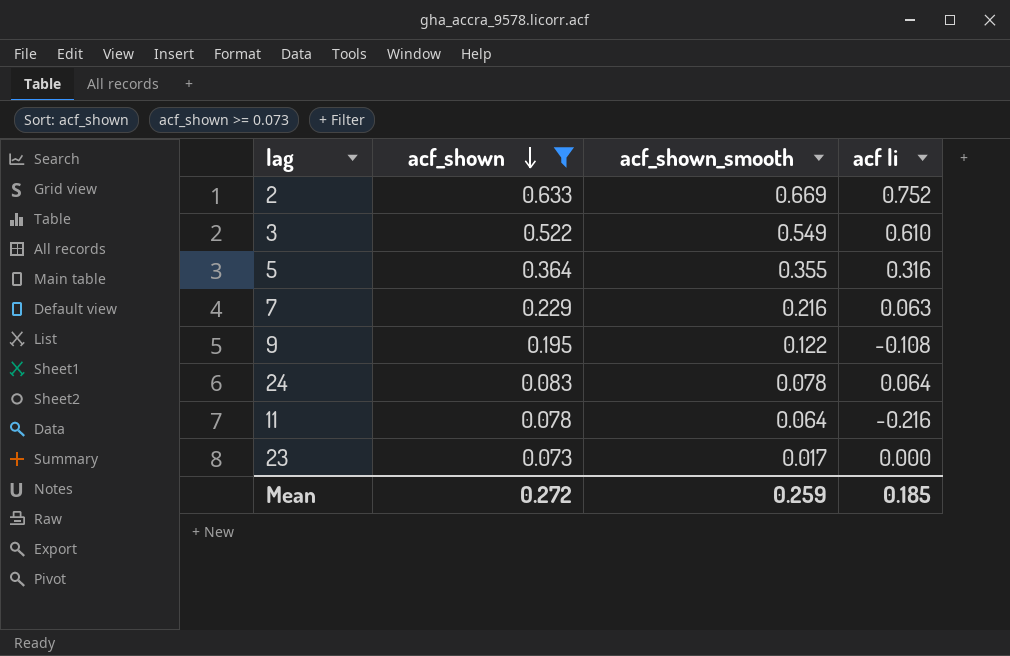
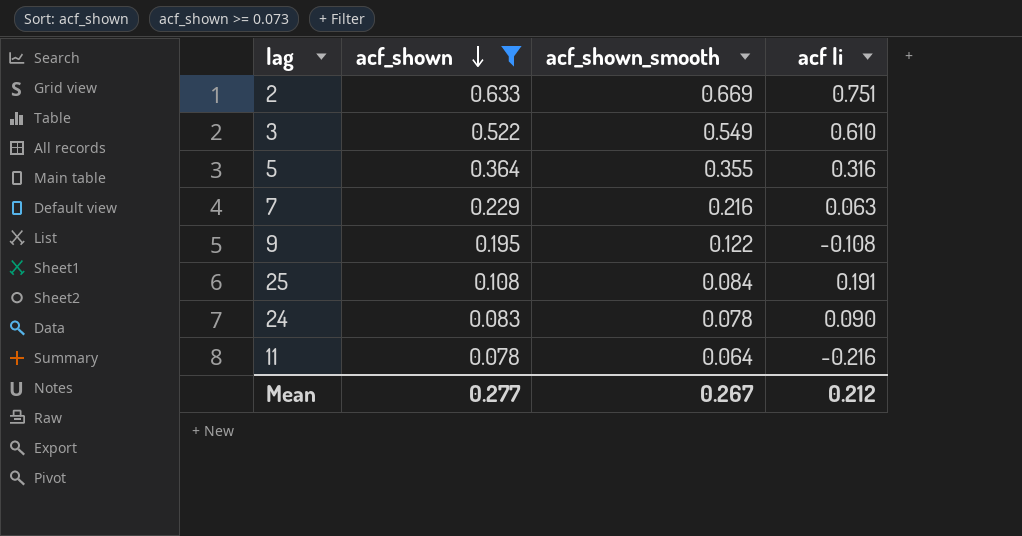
row 23: 0.073 | 0.017 | 0.000 -> none
2 | acf li: 0.752 -> 0.751
row 25: none -> 0.108 | 0.084 | 0.191
24 | acf li: 0.064 -> 0.090
Mean | acf_shown: 0.272 -> 0.277
Mean | acf_shown_smooth: 0.259 -> 0.267
Mean | acf li: 0.185 -> 0.212

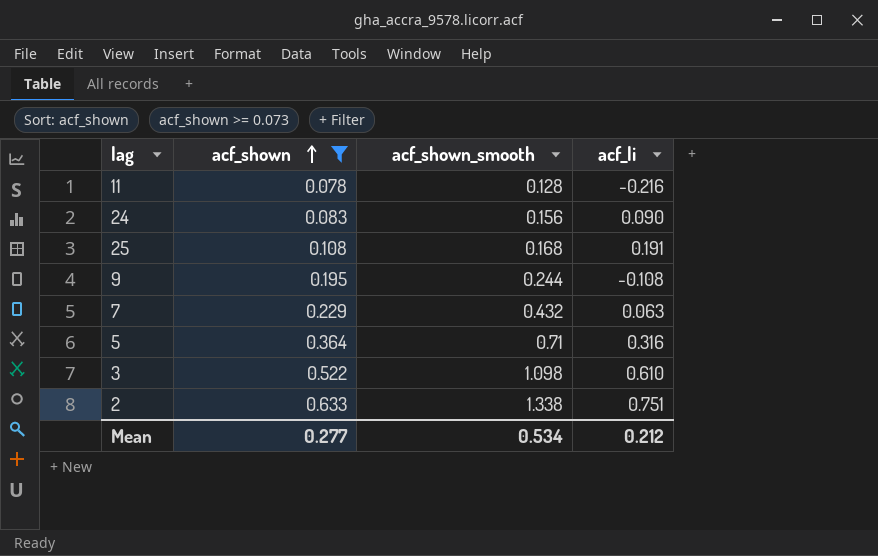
row order: acf_shown descending -> acf_shown ascending
column name: acf li -> acf_li
11 | acf_shown_smooth: 0.064 -> 0.128
24 | acf_shown_smooth: 0.078 -> 0.156
25 | acf_shown_smooth: 0.084 -> 0.168
9 | acf_shown_smooth: 0.122 -> 0.244
7 | acf_shown_smooth: 0.216 -> 0.432
5 | acf_shown_smooth: 0.355 -> 0.71
3 | acf_shown_smooth: 0.549 -> 1.098
2 | acf_shown_smooth: 0.669 -> 1.338
Mean | acf_shown_smooth: 0.267 -> 0.534

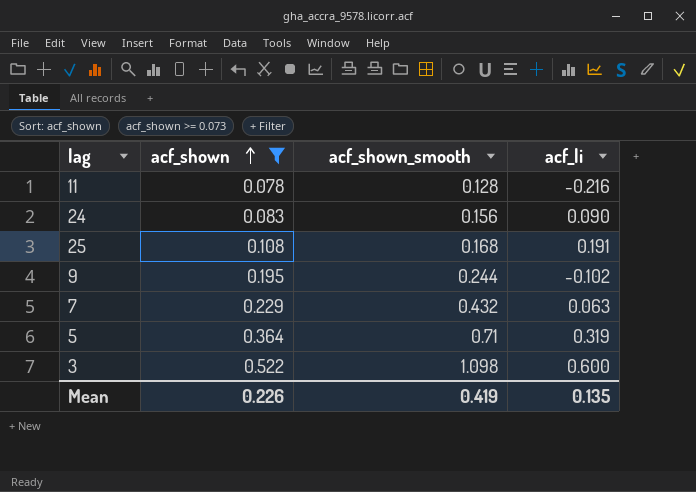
row 2: 0.633 | 1.338 | 0.751 -> none
9 | acf_li: -0.108 -> -0.102
5 | acf_li: 0.316 -> 0.319
3 | acf_li: 0.610 -> 0.600
Mean | acf_shown: 0.277 -> 0.226
Mean | acf_shown_smooth: 0.534 -> 0.419
Mean | acf_li: 0.212 -> 0.135

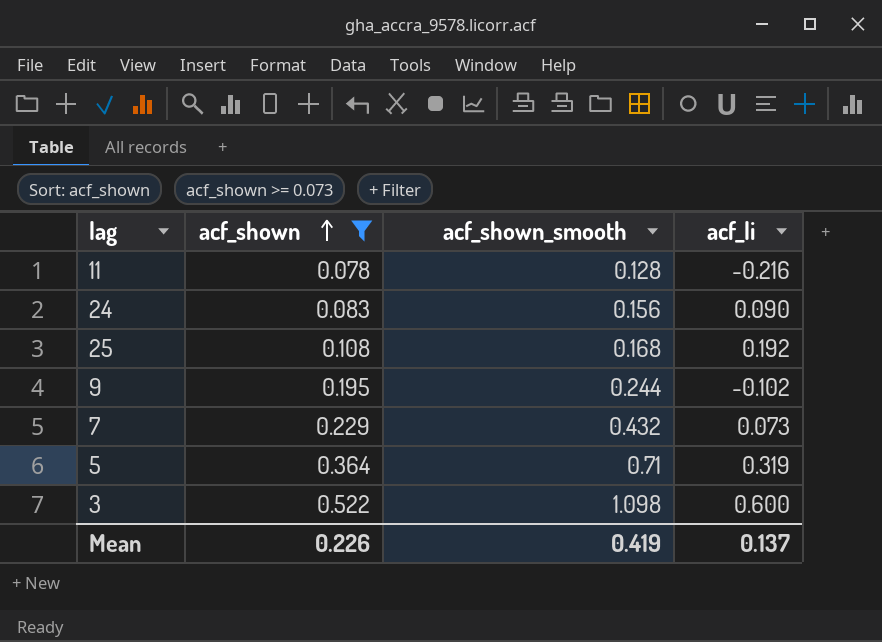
25 | acf_li: 0.191 -> 0.192
7 | acf_li: 0.063 -> 0.073
Mean | acf_li: 0.135 -> 0.137

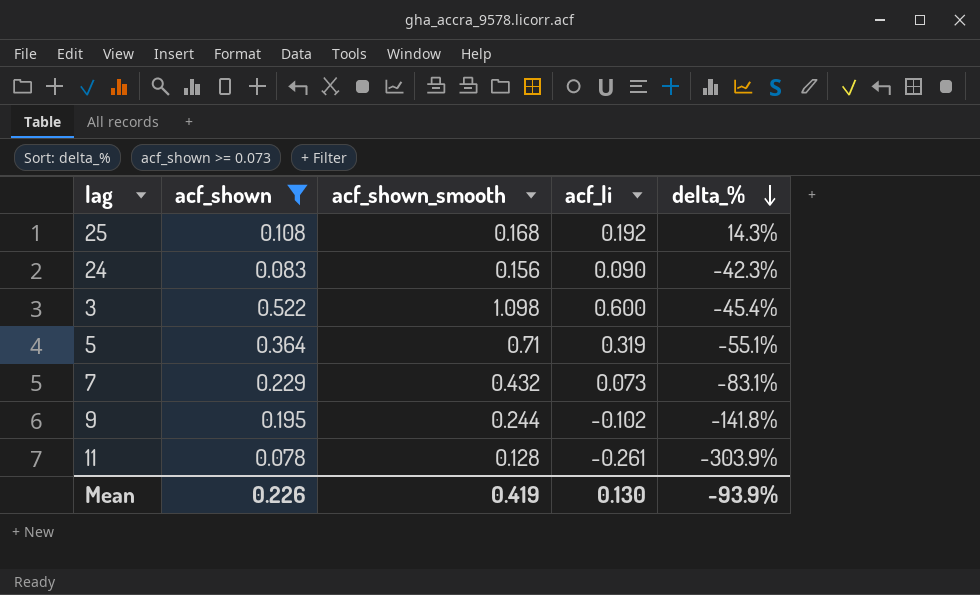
row order: acf_shown ascending -> delta_% descending
column delta_% | formula: none -> ([acf_li] - [acf_shown_smooth]) / [acf_shown_smooth]
11 | acf_li: -0.216 -> -0.261
Mean | acf_li: 0.137 -> 0.130

